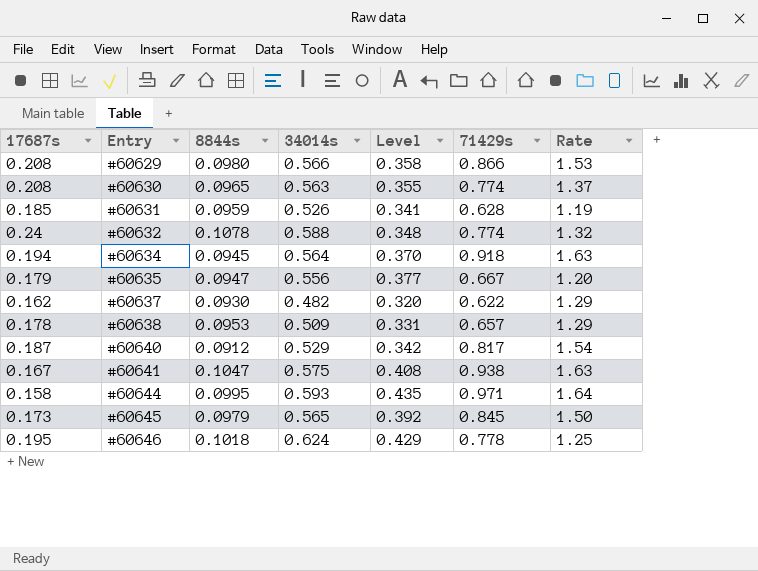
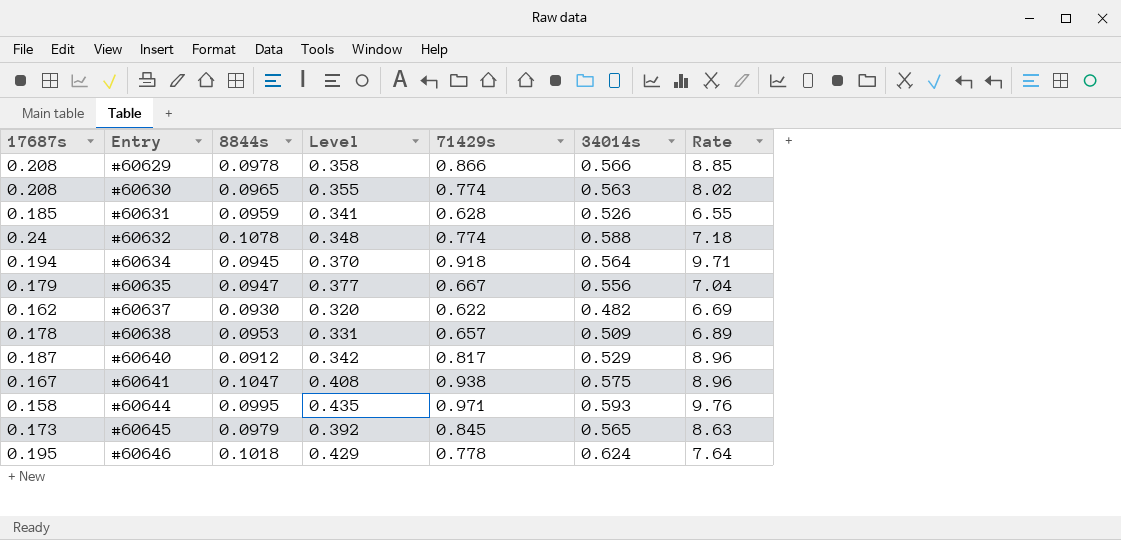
column 34014s | position: 4 -> 6
column Rate | formula: [71429s] / [34014s] -> [71429s] / [8844s]
#60629 | 8844s: 0.0980 -> 0.0978

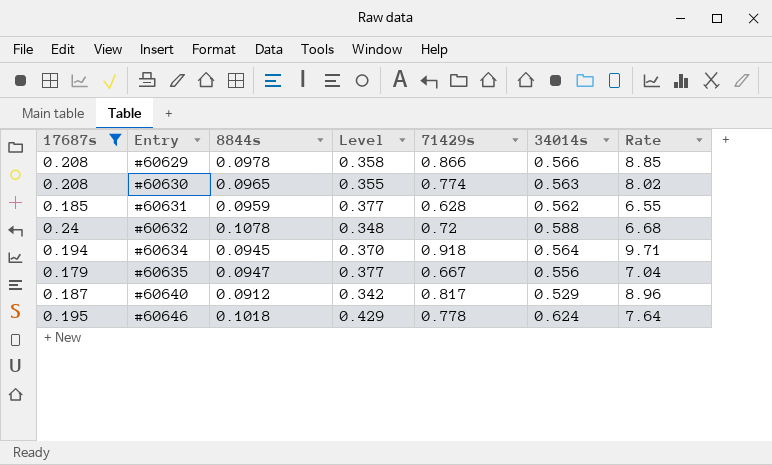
filter: none -> 17687s >= 0.179
#60631 | Level: 0.341 -> 0.377
#60631 | 34014s: 0.526 -> 0.562
#60632 | 71429s: 0.774 -> 0.72
#60632 | Rate: 7.18 -> 6.68

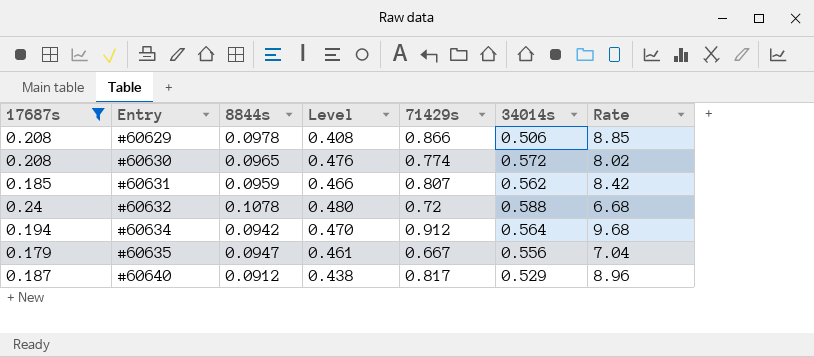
column Level | formula: [34014s] - [17687s] -> [34014s] - [8844s]
row #60646: 0.195 | 0.1018 | 0.429 | 0.778 | 0.624 | 7.64 -> none
#60629 | 34014s: 0.566 -> 0.506
#60630 | 34014s: 0.563 -> 0.572
#60631 | 71429s: 0.628 -> 0.807
#60631 | Rate: 6.55 -> 8.42
#60634 | 8844s: 0.0945 -> 0.0942
#60634 | 71429s: 0.918 -> 0.912
#60634 | Rate: 9.71 -> 9.68

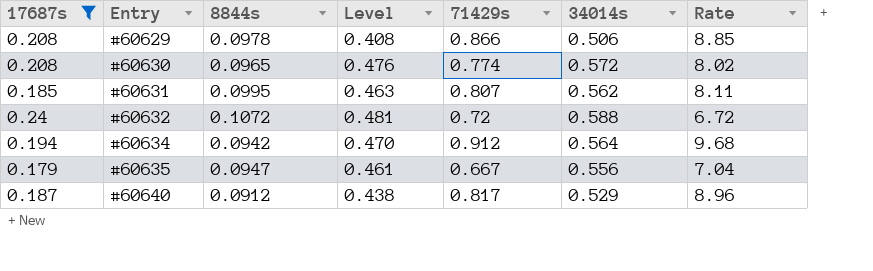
#60631 | 8844s: 0.0959 -> 0.0995
#60631 | Level: 0.466 -> 0.463
#60631 | Rate: 8.42 -> 8.11
#60632 | 8844s: 0.1078 -> 0.1072
#60632 | Level: 0.480 -> 0.481
#60632 | Rate: 6.68 -> 6.72

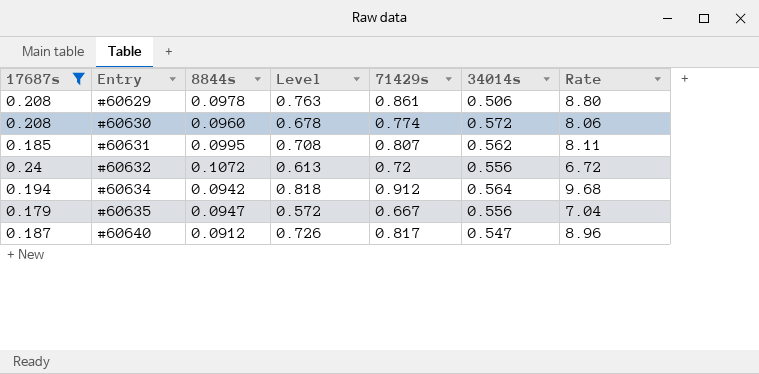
column Level | formula: [34014s] - [8844s] -> [71429s] - [8844s]
#60629 | 71429s: 0.866 -> 0.861
#60629 | Rate: 8.85 -> 8.80
#60630 | 8844s: 0.0965 -> 0.0960
#60630 | Rate: 8.02 -> 8.06
#60632 | 34014s: 0.588 -> 0.556
#60640 | 34014s: 0.529 -> 0.547

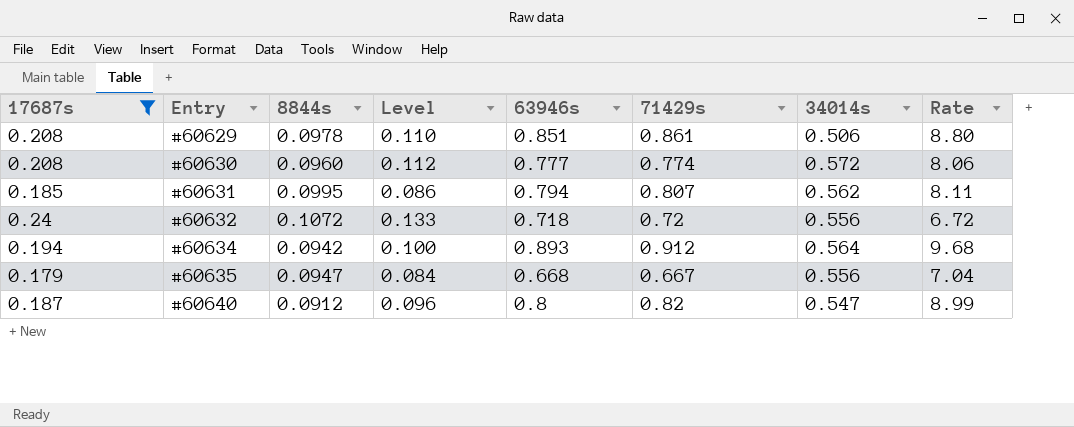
column Level | formula: [71429s] - [8844s] -> [17687s] - [8844s]
column 63946s | position: none -> 5
#60640 | 71429s: 0.817 -> 0.82
#60640 | Rate: 8.96 -> 8.99

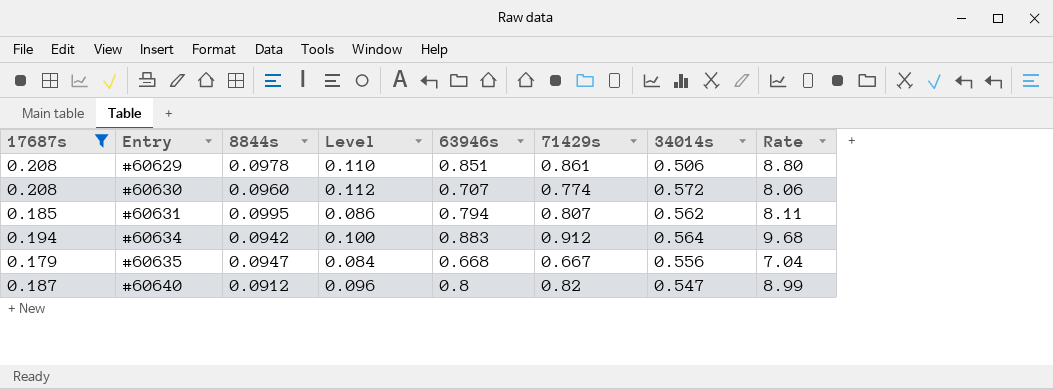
row #60632: 0.24 | 0.1072 | 0.133 | 0.718 | 0.72 | 0.556 | 6.72 -> none
#60630 | 63946s: 0.777 -> 0.707
#60634 | 63946s: 0.893 -> 0.883

